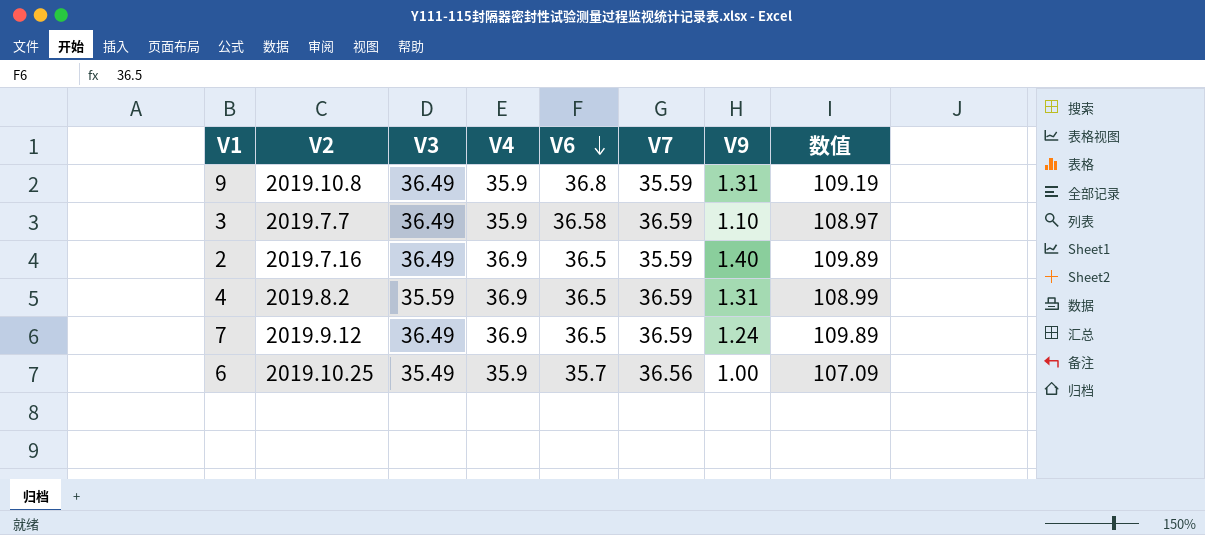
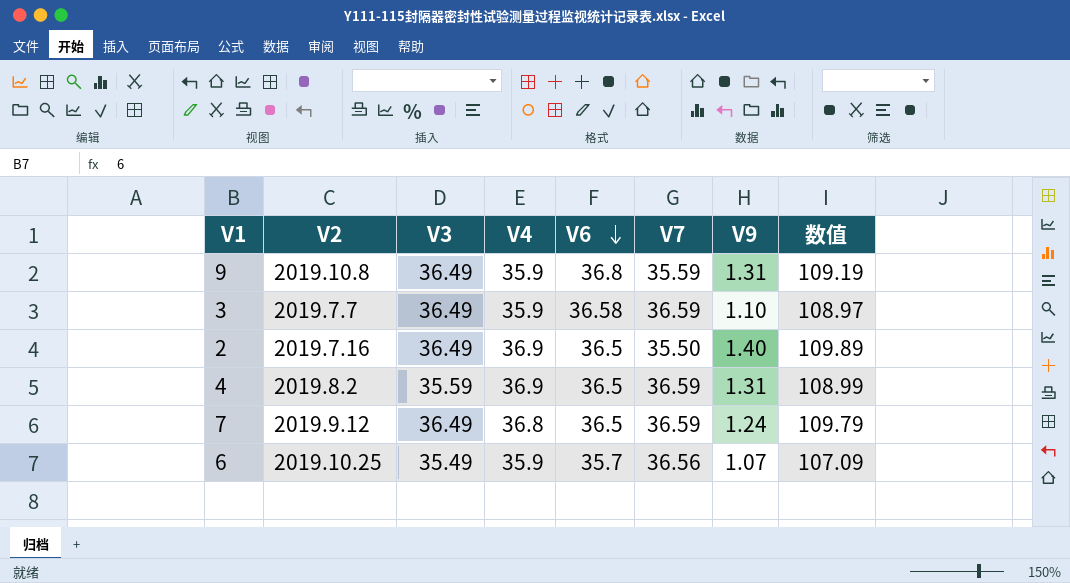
2 | V7: 35.59 -> 35.50
7 | V4: 36.9 -> 36.8
7 | 数值: 109.89 -> 109.79
6 | V9: 1.00 -> 1.07

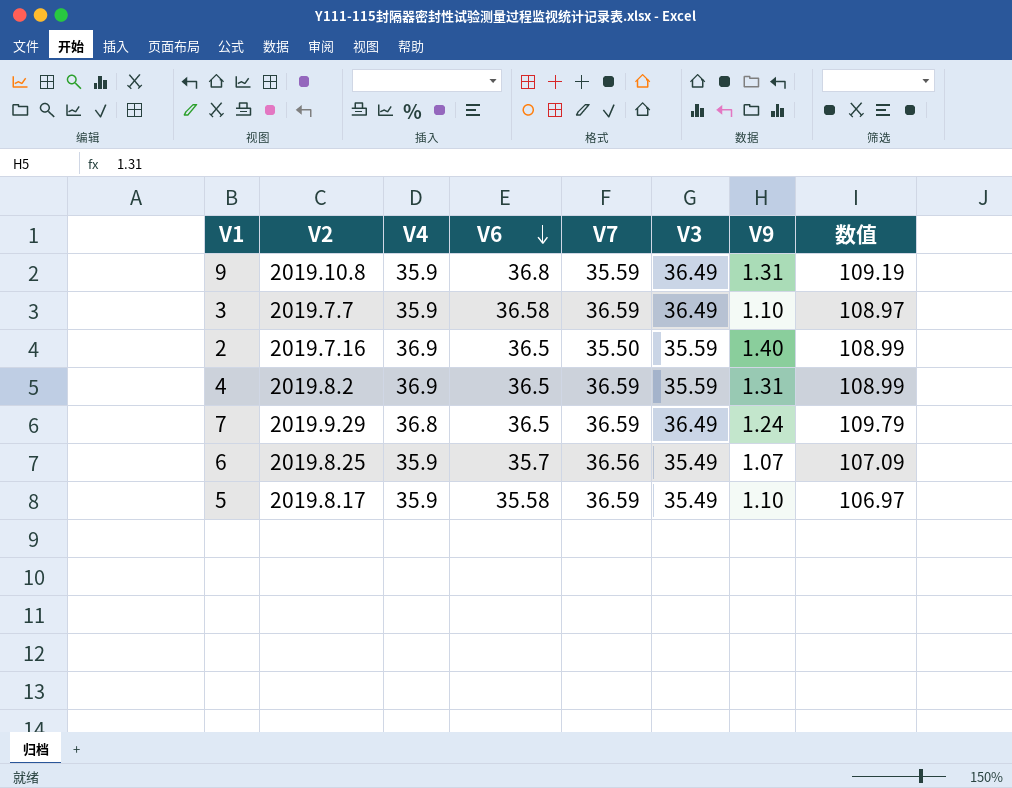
column V3 | position: 3 -> 6
2 | V3: 36.49 -> 35.59
2 | 数值: 109.89 -> 108.99
7 | V2: 2019.9.12 -> 2019.9.29
6 | V2: 2019.10.25 -> 2019.8.25
row 5: none -> 2019.8.17 | 35.9 | 35.58 | 36.59 | 35.49 | 1.10 | 106.97

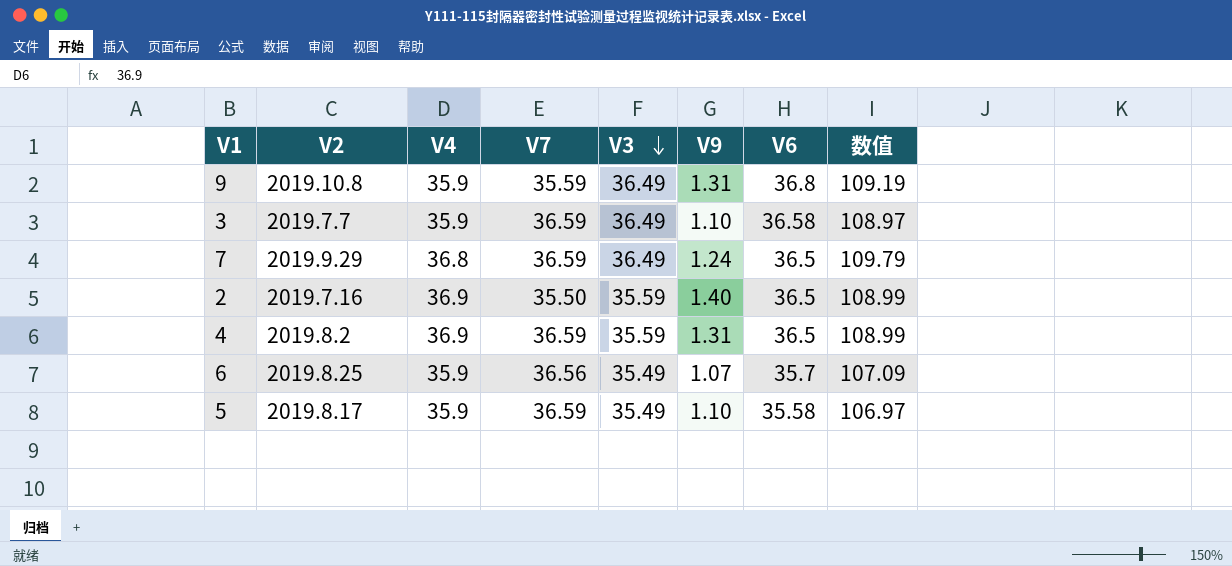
row order: V6 descending -> V3 descending
column V6 | position: 4 -> 7

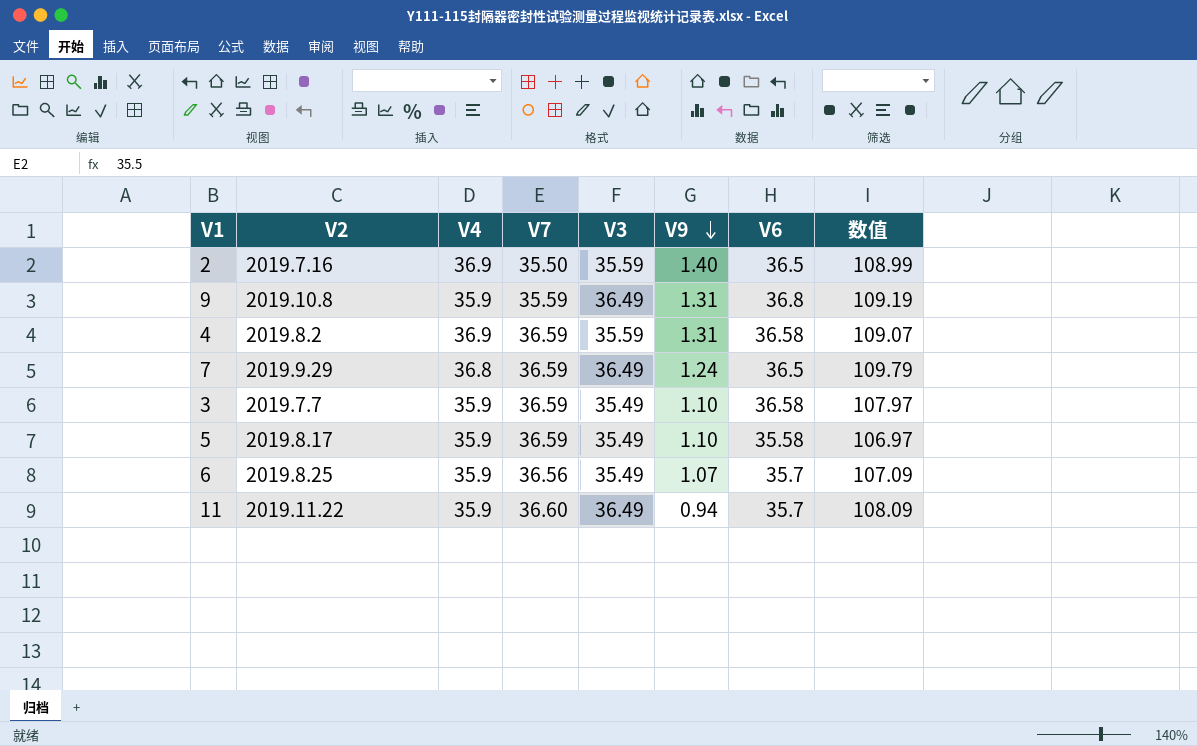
row order: V3 descending -> V9 descending
4 | V6: 36.5 -> 36.58
4 | 数值: 108.99 -> 109.07
3 | V3: 36.49 -> 35.49
3 | 数值: 108.97 -> 107.97
row 11: none -> 2019.11.22 | 35.9 | 36.60 | 36.49 | 0.94 | 35.7 | 108.09

